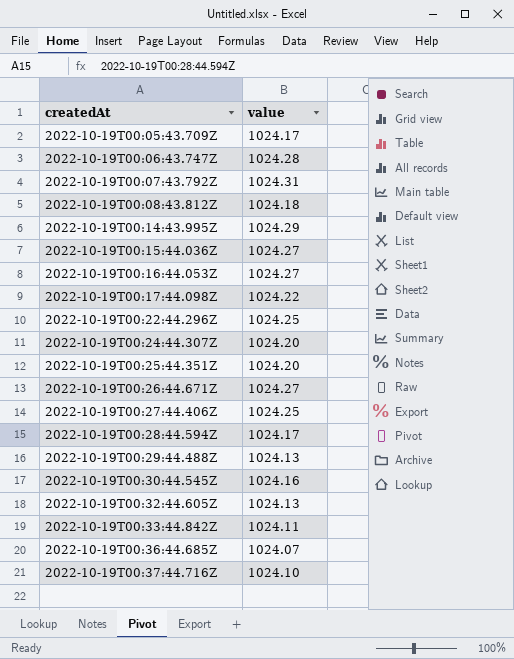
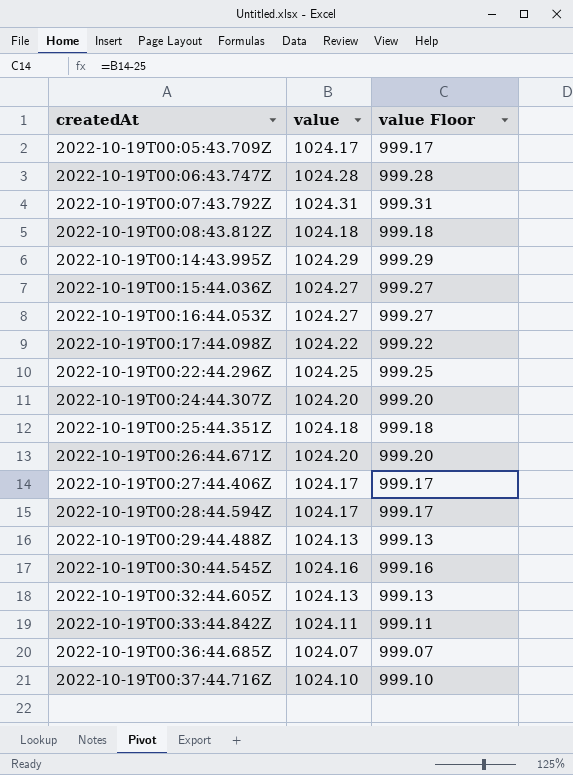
column value Floor | formula: none -> [value] - 25
2022-10-19T00:25:44.351Z | value: 1024.20 -> 1024.18
2022-10-19T00:26:44.671Z | value: 1024.27 -> 1024.20
2022-10-19T00:27:44.406Z | value: 1024.25 -> 1024.17

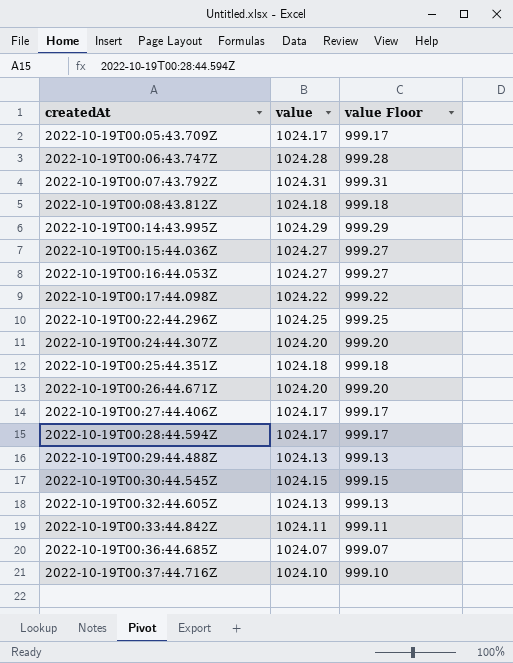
2022-10-19T00:30:44.545Z | value: 1024.16 -> 1024.15
2022-10-19T00:30:44.545Z | value Floor: 999.16 -> 999.15

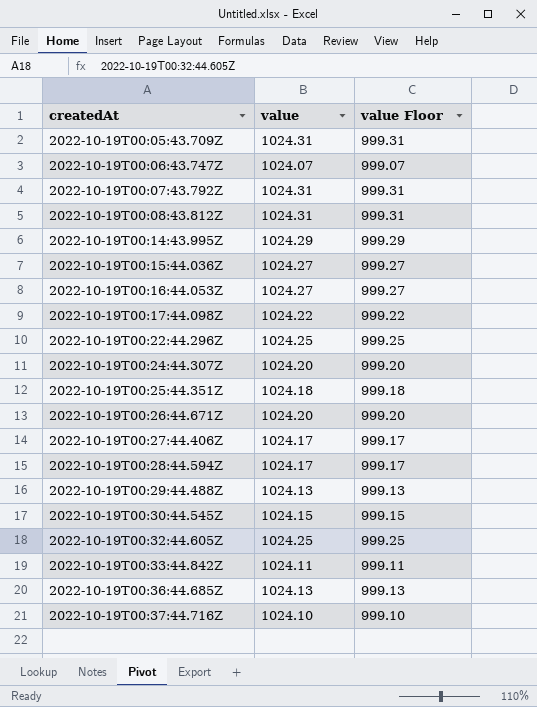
2022-10-19T00:05:43.709Z | value: 1024.17 -> 1024.31
2022-10-19T00:05:43.709Z | value Floor: 999.17 -> 999.31
2022-10-19T00:06:43.747Z | value: 1024.28 -> 1024.07
2022-10-19T00:06:43.747Z | value Floor: 999.28 -> 999.07
2022-10-19T00:08:43.812Z | value: 1024.18 -> 1024.31
2022-10-19T00:08:43.812Z | value Floor: 999.18 -> 999.31
2022-10-19T00:32:44.605Z | value: 1024.13 -> 1024.25
2022-10-19T00:32:44.605Z | value Floor: 999.13 -> 999.25
2022-10-19T00:36:44.685Z | value: 1024.07 -> 1024.13
2022-10-19T00:36:44.685Z | value Floor: 999.07 -> 999.13

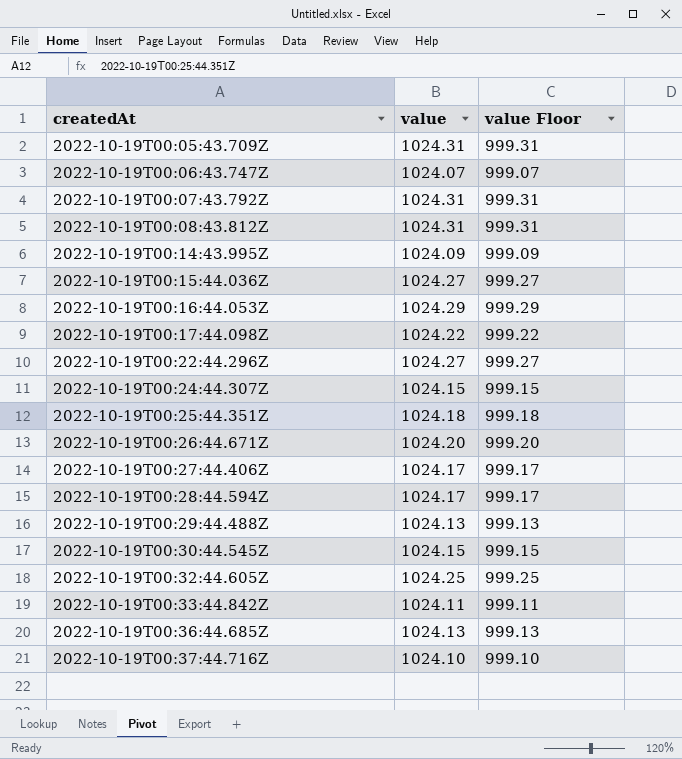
2022-10-19T00:14:43.995Z | value: 1024.29 -> 1024.09
2022-10-19T00:14:43.995Z | value Floor: 999.29 -> 999.09
2022-10-19T00:16:44.053Z | value: 1024.27 -> 1024.29
2022-10-19T00:16:44.053Z | value Floor: 999.27 -> 999.29
2022-10-19T00:22:44.296Z | value: 1024.25 -> 1024.27
2022-10-19T00:22:44.296Z | value Floor: 999.25 -> 999.27
2022-10-19T00:24:44.307Z | value: 1024.20 -> 1024.15
2022-10-19T00:24:44.307Z | value Floor: 999.20 -> 999.15

